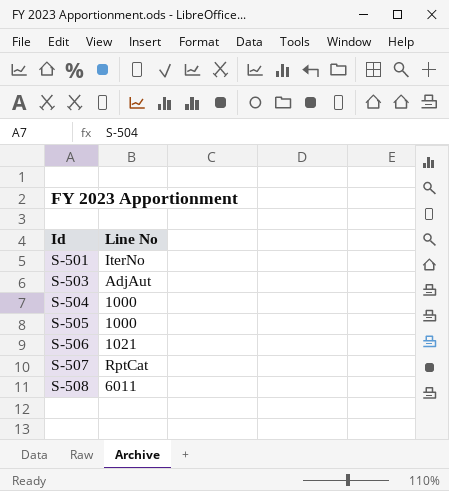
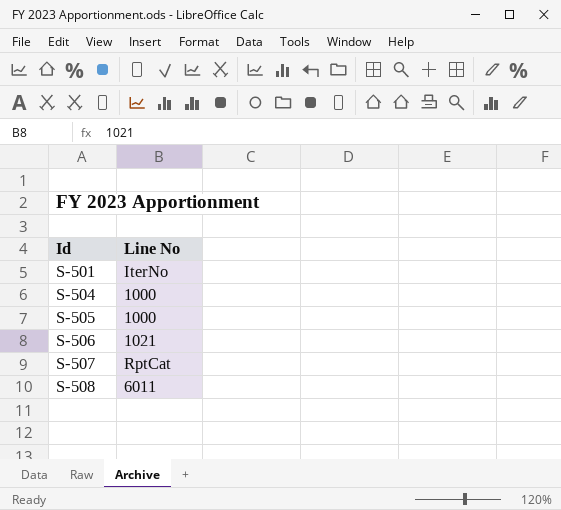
row S-503: AdjAut -> none

